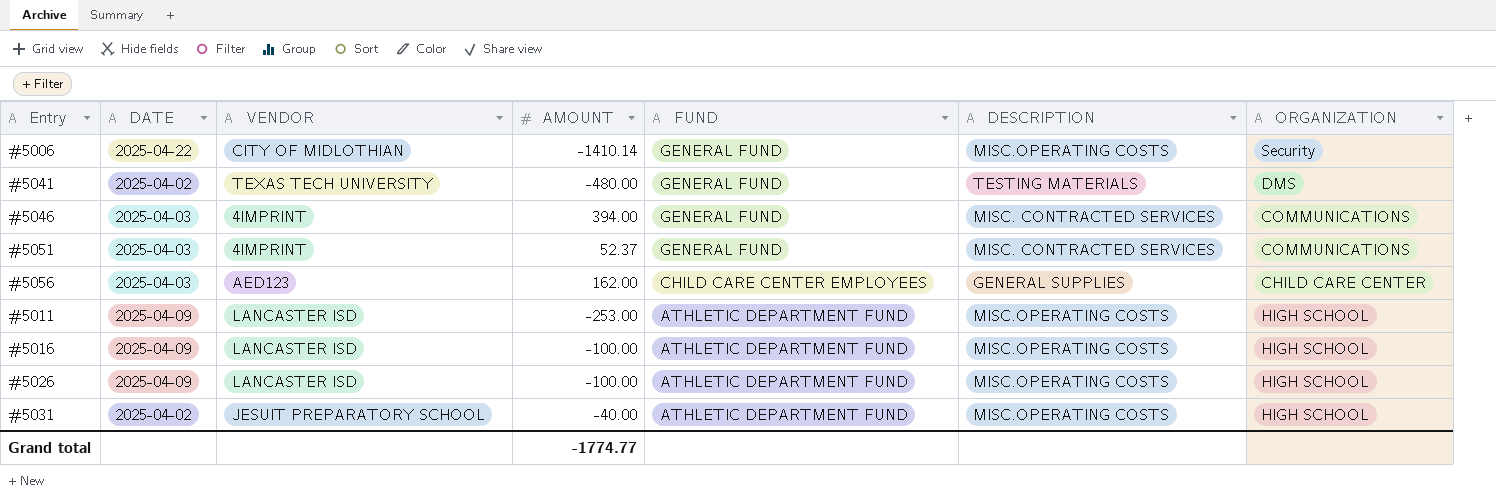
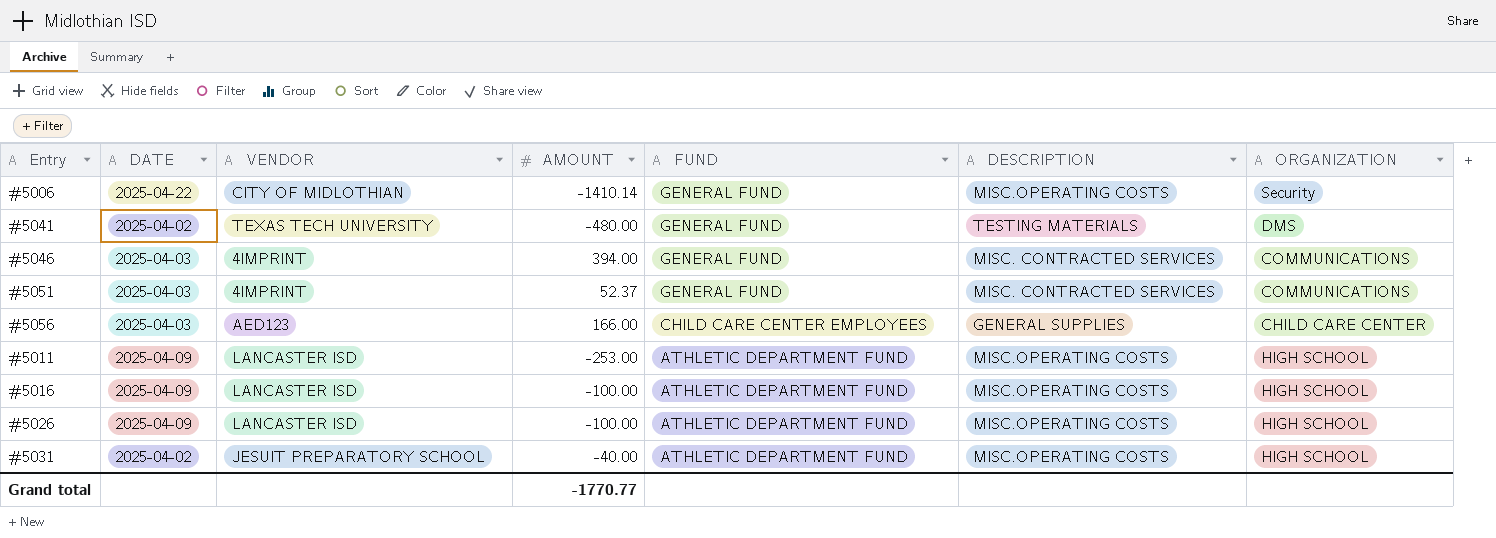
#5056 | AMOUNT: 162.00 -> 166.00
Grand total | AMOUNT: -1774.77 -> -1770.77

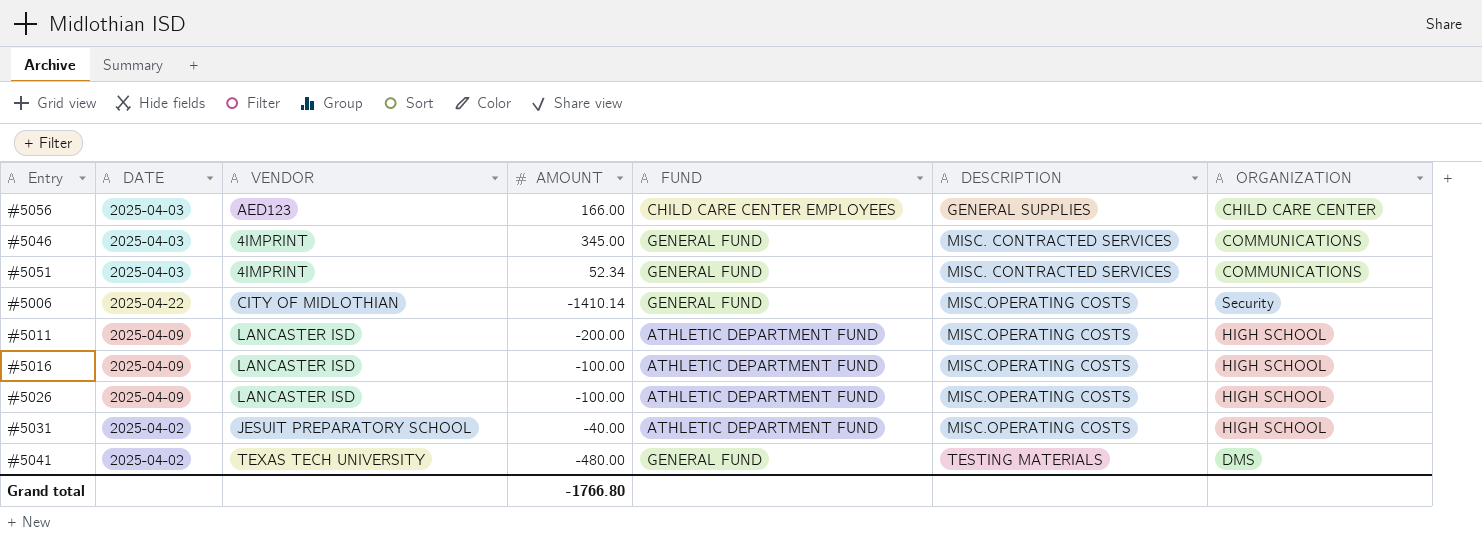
row order: FUND descending -> DESCRIPTION ascending
#5046 | AMOUNT: 394.00 -> 345.00
#5051 | AMOUNT: 52.37 -> 52.34
#5011 | AMOUNT: -253.00 -> -200.00
Grand total | AMOUNT: -1770.77 -> -1766.80

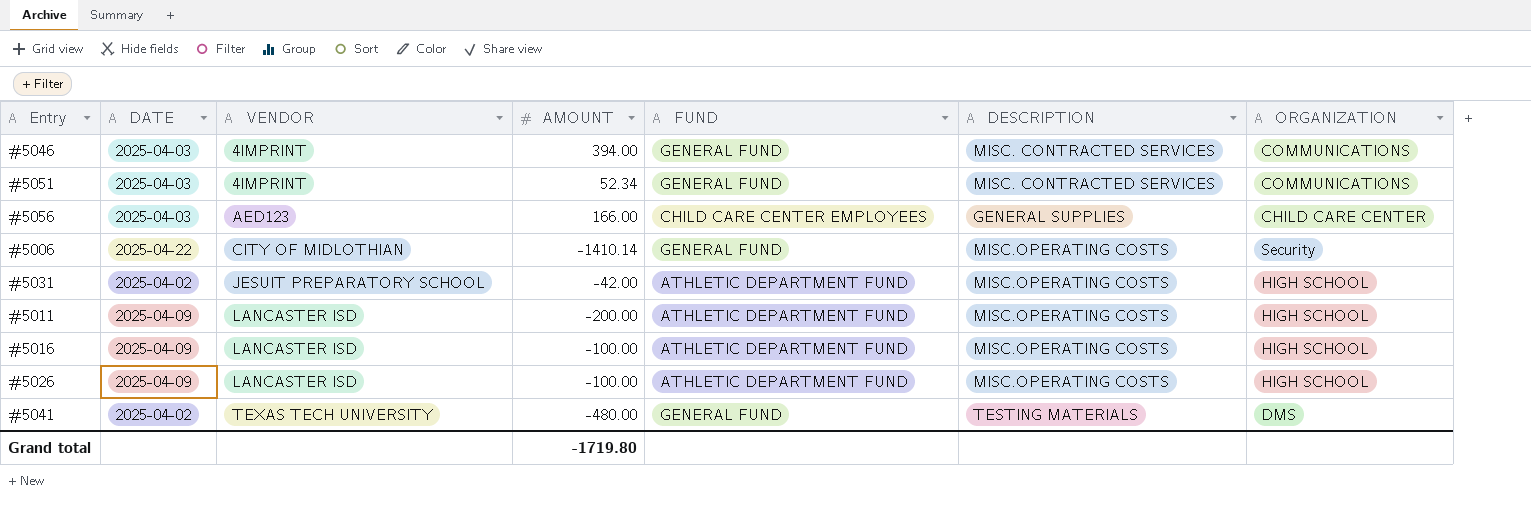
row order: DESCRIPTION ascending -> VENDOR ascending
#5046 | AMOUNT: 345.00 -> 394.00
#5031 | AMOUNT: -40.00 -> -42.00
Grand total | AMOUNT: -1766.80 -> -1719.80

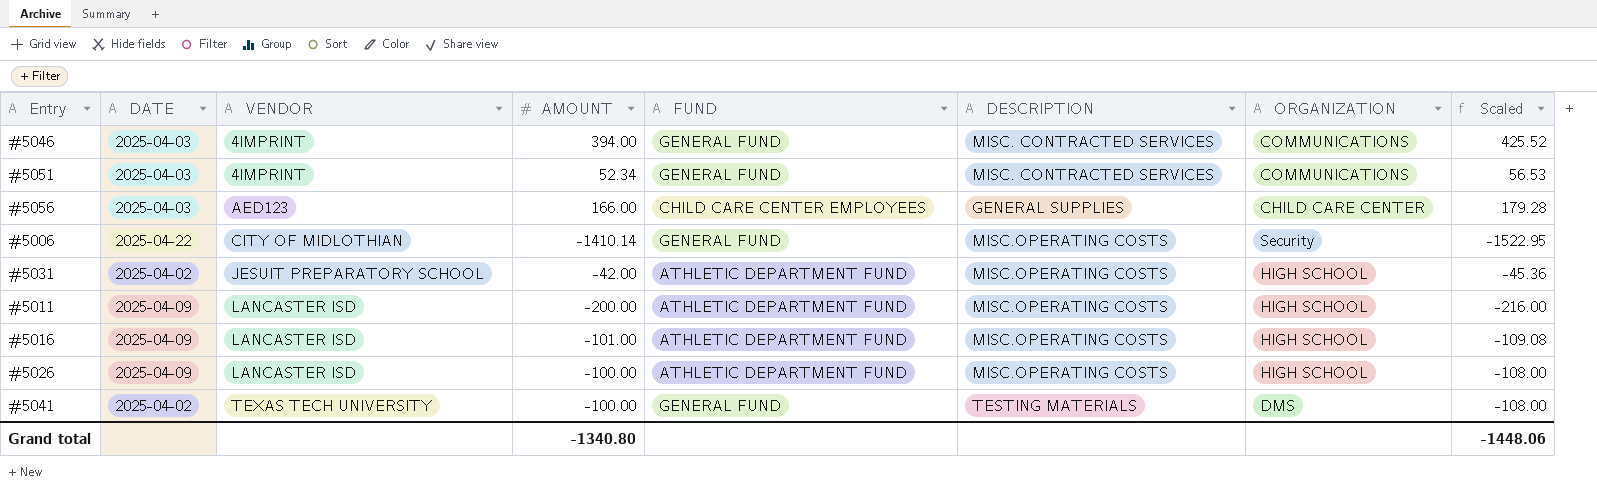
column Scaled | formula: none -> [AMOUNT] * 1.08
#5016 | AMOUNT: -100.00 -> -101.00
#5041 | AMOUNT: -480.00 -> -100.00
Grand total | AMOUNT: -1719.80 -> -1340.80

